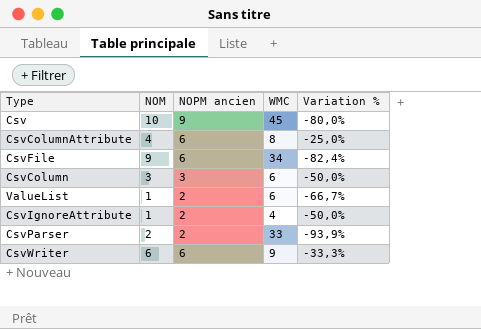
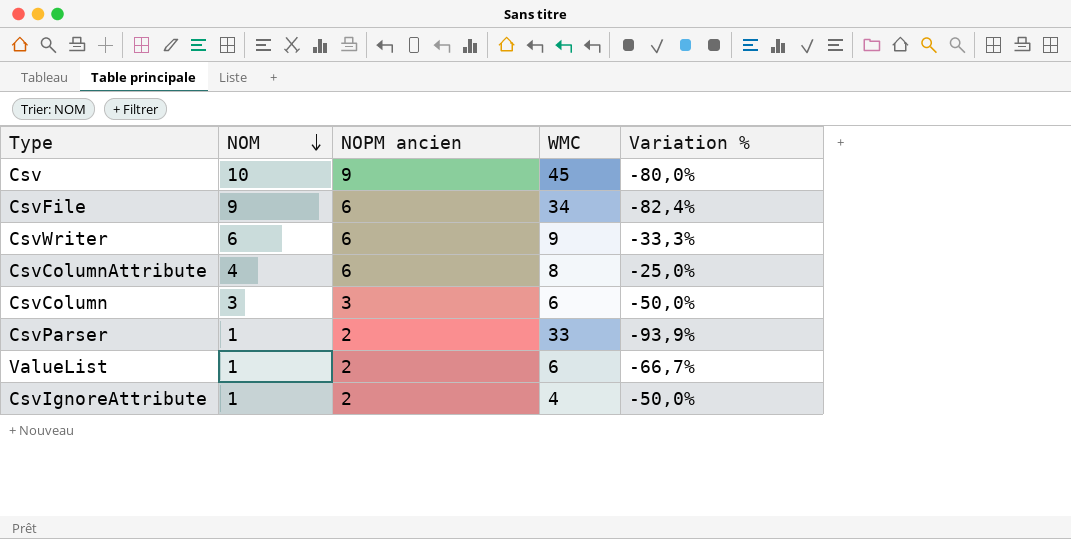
row order: none -> NOM descending
CsvParser | NOM: 2 -> 1

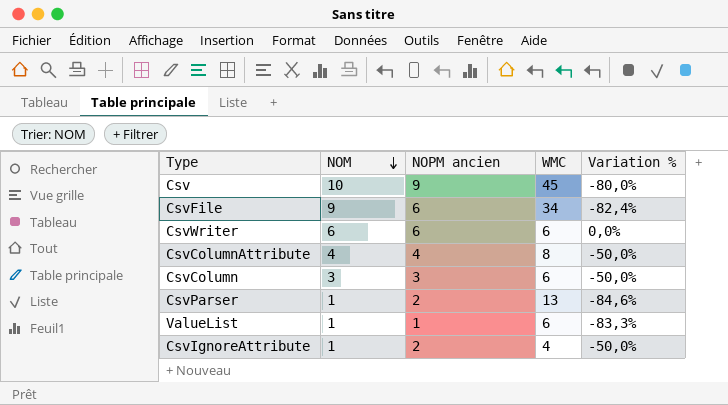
CsvWriter | WMC: 9 -> 6
CsvWriter | Variation %: -33,3% -> 0,0%
CsvColumnAttribute | NOPM ancien: 6 -> 4
CsvColumnAttribute | Variation %: -25,0% -> -50,0%
CsvParser | WMC: 33 -> 13
CsvParser | Variation %: -93,9% -> -84,6%
ValueList | NOPM ancien: 2 -> 1
ValueList | Variation %: -66,7% -> -83,3%

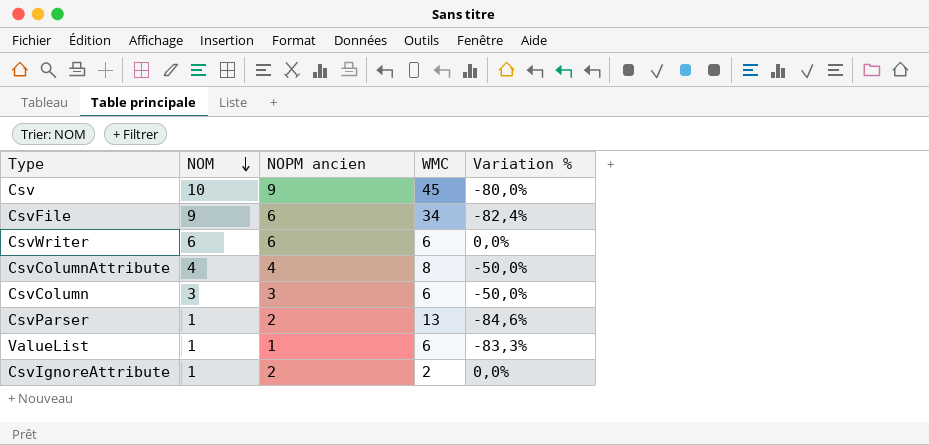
CsvIgnoreAttribute | WMC: 4 -> 2
CsvIgnoreAttribute | Variation %: -50,0% -> 0,0%

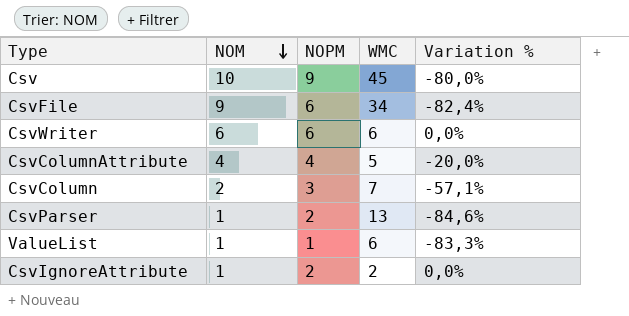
column name: NOPM ancien -> NOPM
CsvColumnAttribute | WMC: 8 -> 5
CsvColumnAttribute | Variation %: -50,0% -> -20,0%
CsvColumn | NOM: 3 -> 2
CsvColumn | WMC: 6 -> 7
CsvColumn | Variation %: -50,0% -> -57,1%

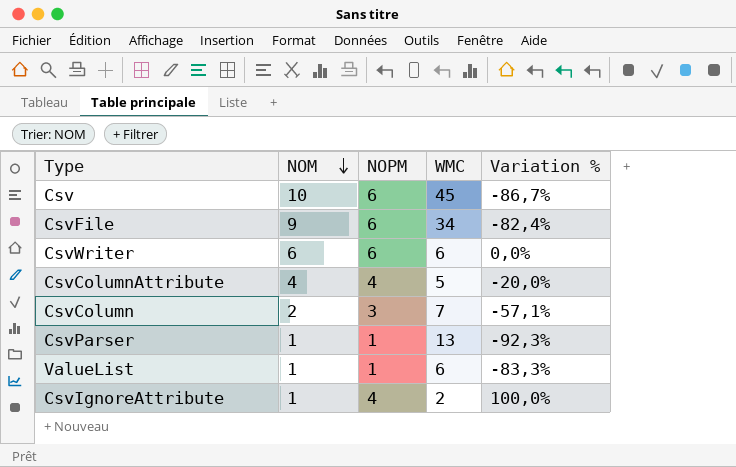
Csv | NOPM: 9 -> 6
Csv | Variation %: -80,0% -> -86,7%
CsvParser | NOPM: 2 -> 1
CsvParser | Variation %: -84,6% -> -92,3%
CsvIgnoreAttribute | NOPM: 2 -> 4
CsvIgnoreAttribute | Variation %: 0,0% -> 100,0%

